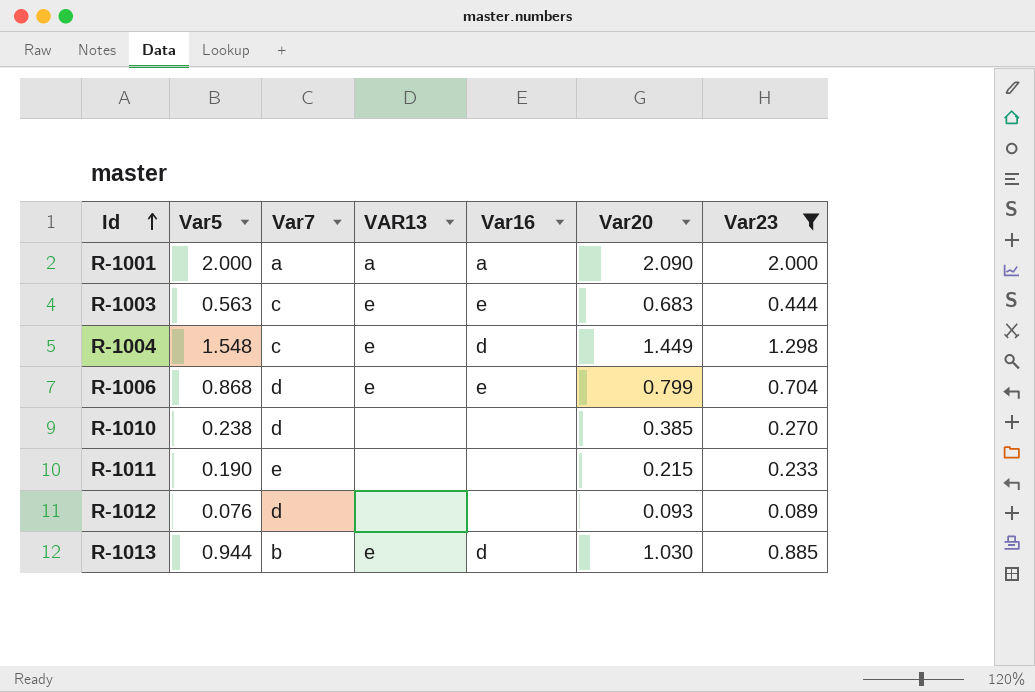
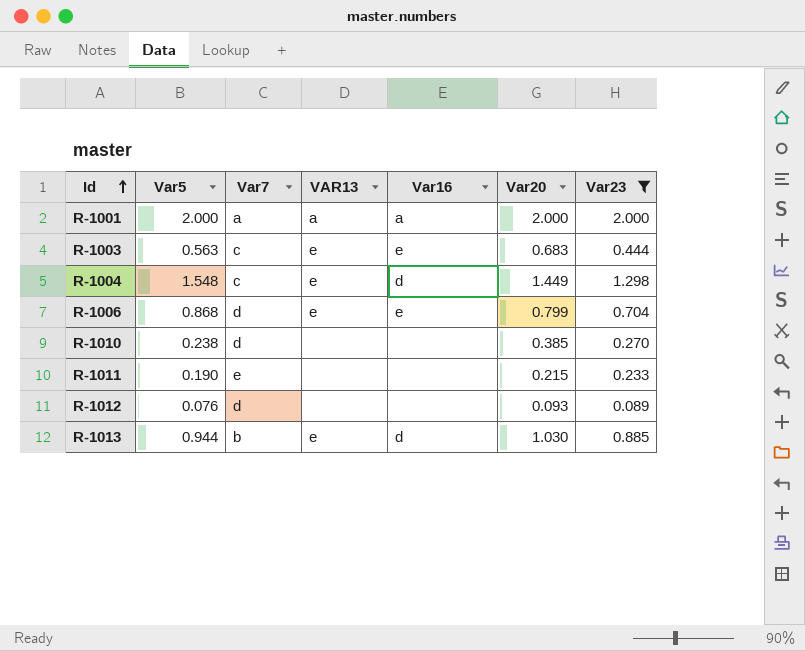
R-1001 | Var20: 2.090 -> 2.000

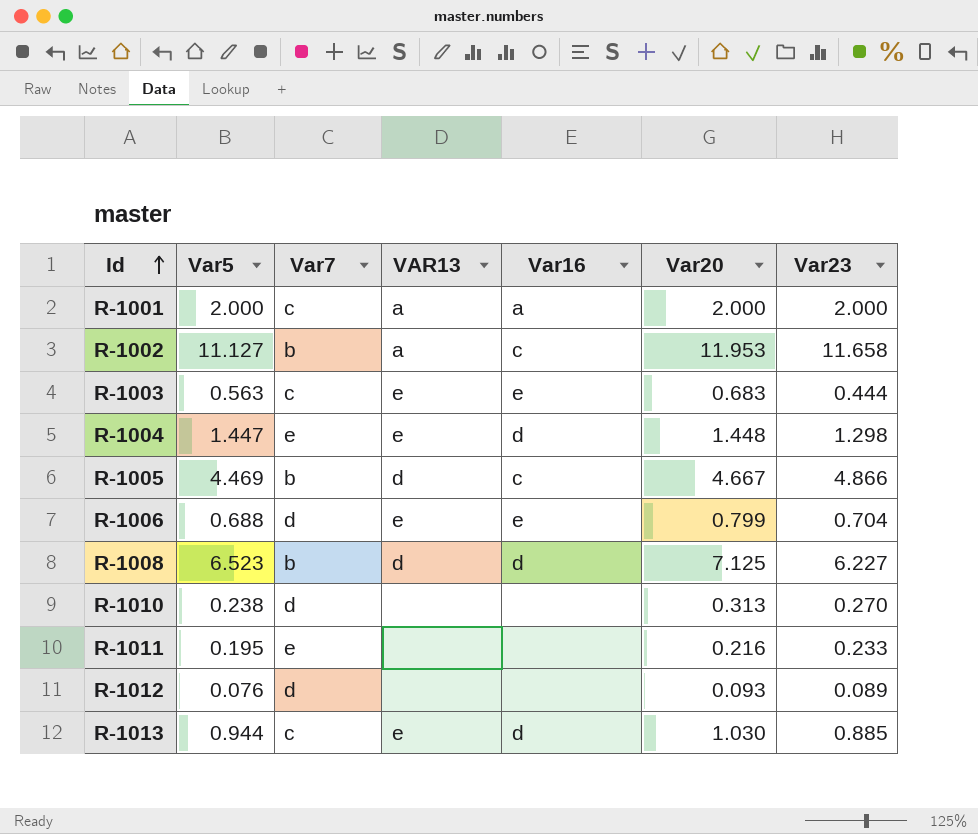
filter: Var23 <= 2.000 -> none
R-1001 | Var7: a -> c
R-1004 | Var5: 1.548 -> 1.447
R-1004 | Var7: c -> e
R-1004 | Var20: 1.449 -> 1.448
R-1006 | Var5: 0.868 -> 0.688
R-1010 | Var20: 0.385 -> 0.313
R-1011 | Var5: 0.190 -> 0.195
R-1011 | Var20: 0.215 -> 0.216
R-1013 | Var7: b -> c

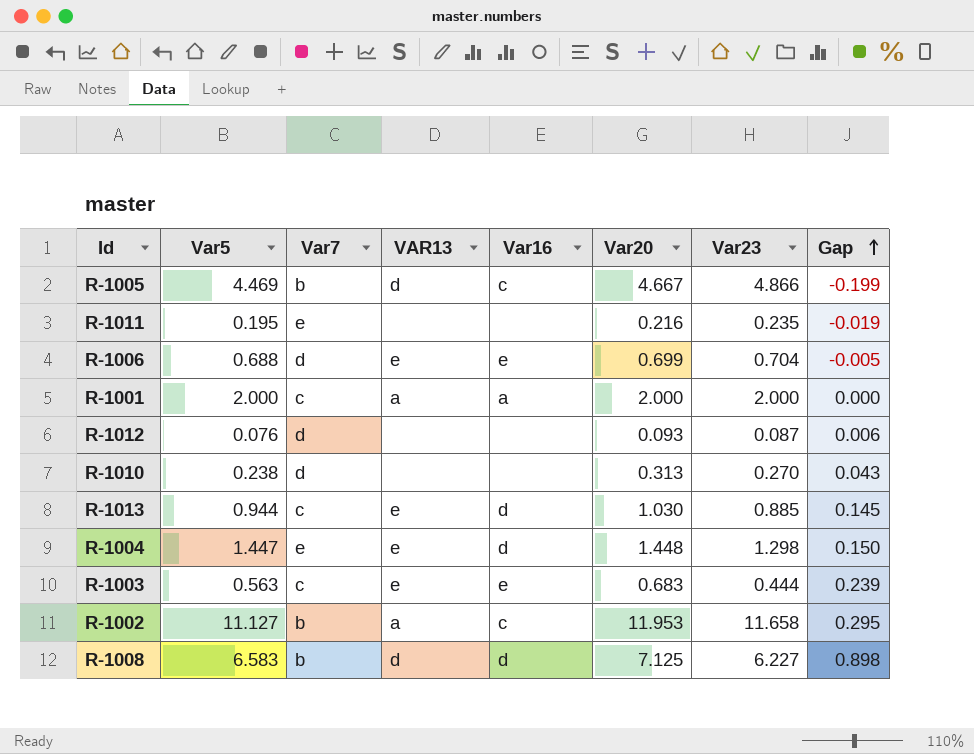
row order: Id ascending -> Gap ascending
column Gap | formula: none -> [Var20] - [Var23]
R-1011 | Var23: 0.233 -> 0.235
R-1006 | Var20: 0.799 -> 0.699
R-1012 | Var23: 0.089 -> 0.087
R-1008 | Var5: 6.523 -> 6.583

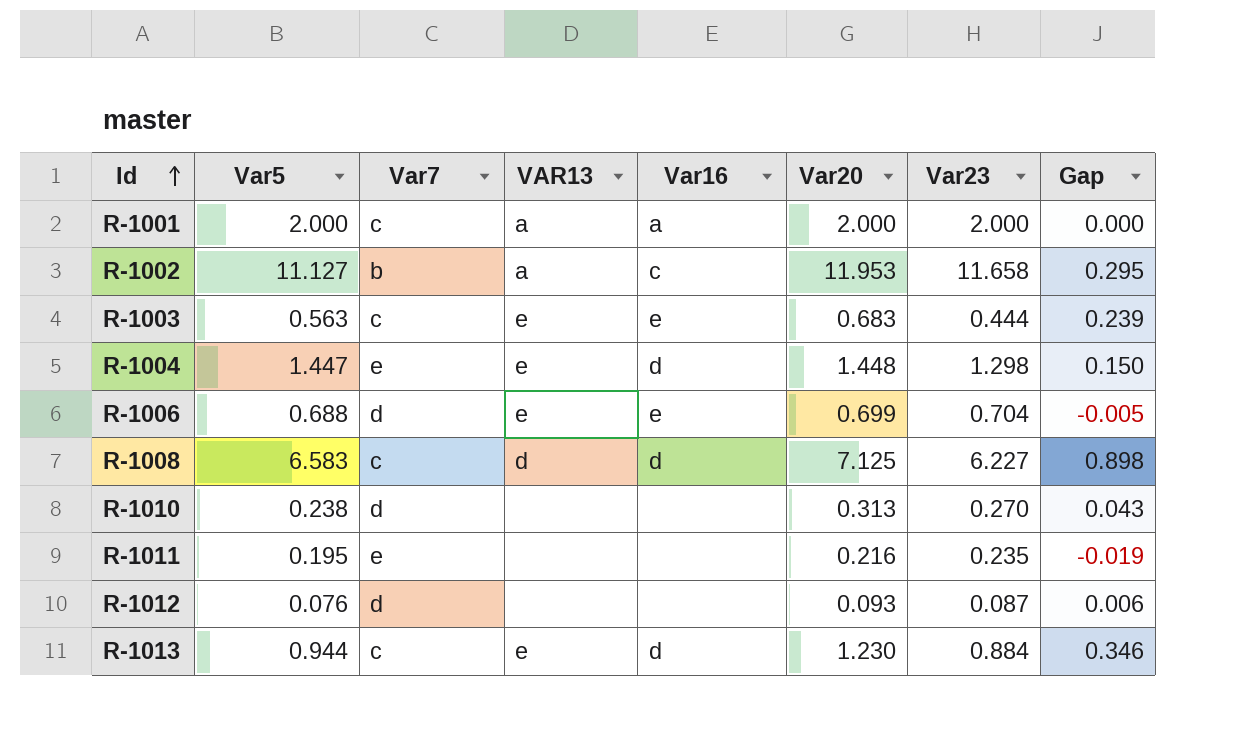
row order: Gap ascending -> Id ascending
row R-1005: 4.469 | b | d | c | 4.667 | 4.866 | -0.199 -> none
R-1008 | Var7: b -> c
R-1013 | Var20: 1.030 -> 1.230
R-1013 | Var23: 0.885 -> 0.884
R-1013 | Gap: 0.145 -> 0.346

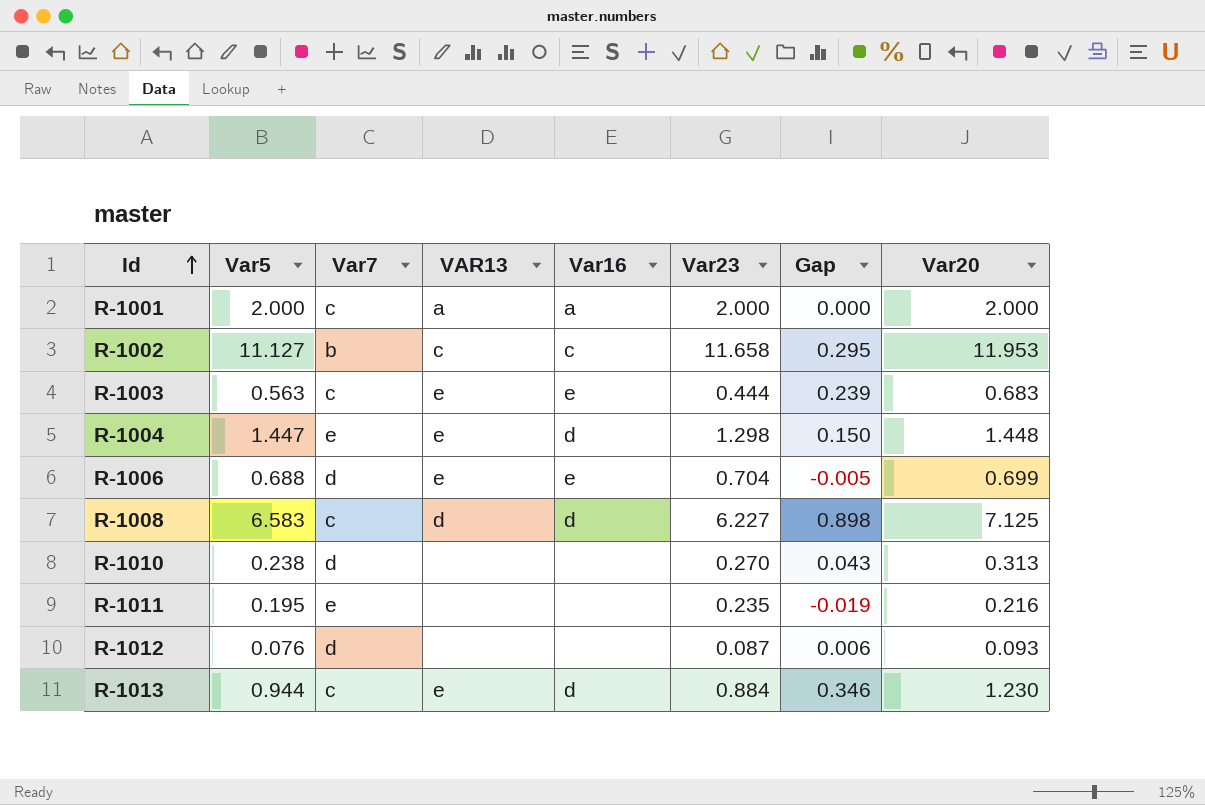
column Var20 | position: 6 -> 8
R-1002 | VAR13: a -> c

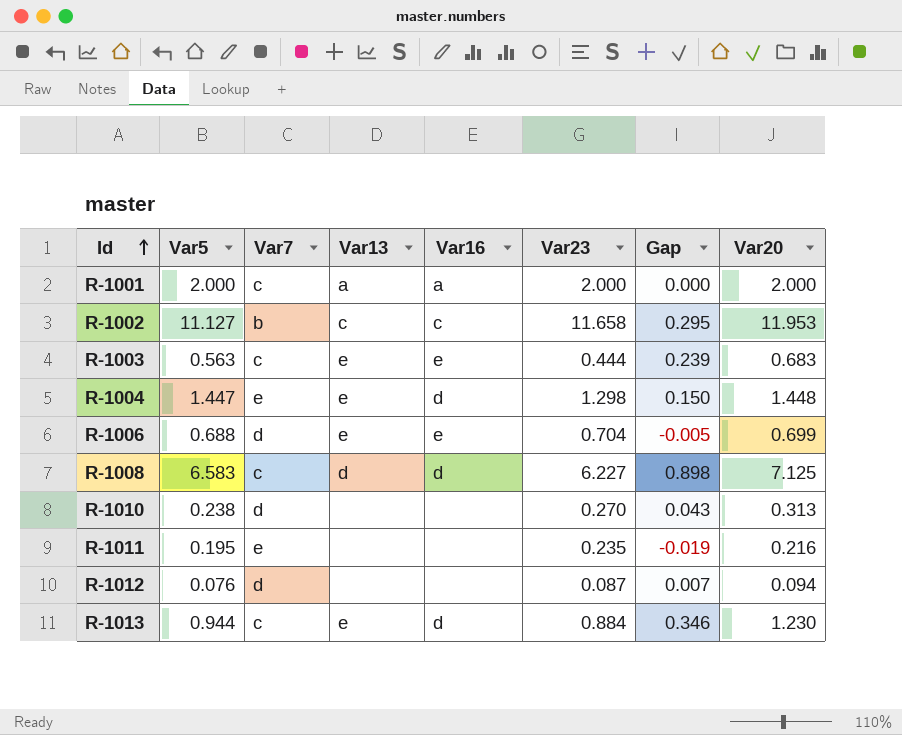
column name: VAR13 -> Var13
R-1012 | Gap: 0.006 -> 0.007
R-1012 | Var20: 0.093 -> 0.094

